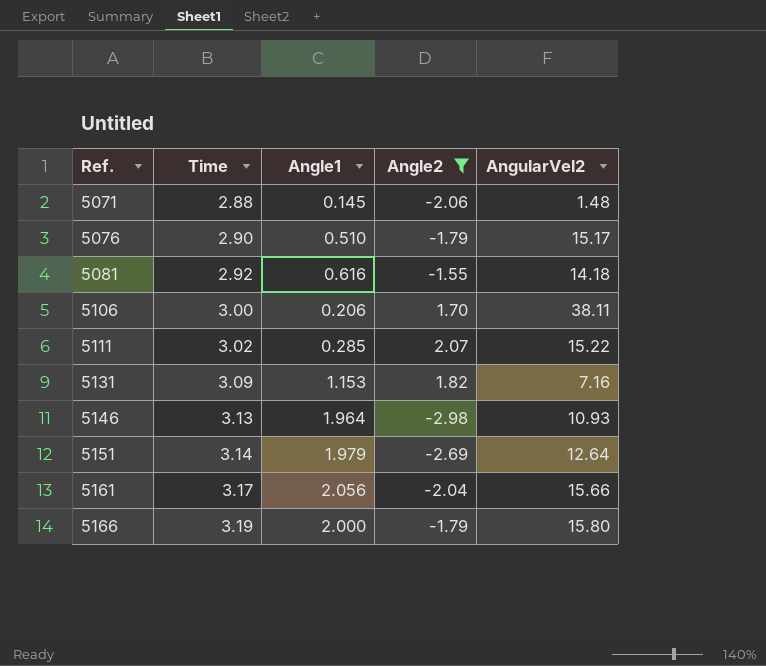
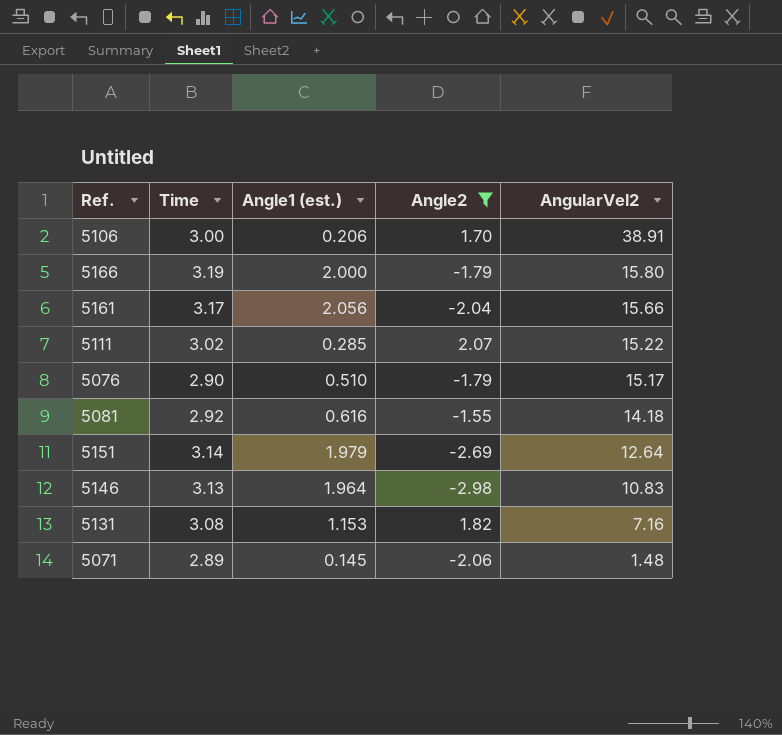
row order: Ref. ascending -> AngularVel2 descending
column name: Angle1 -> Angle1 (est.)
5106 | AngularVel2: 38.11 -> 38.91
5146 | AngularVel2: 10.93 -> 10.83
5131 | Time: 3.09 -> 3.08
5071 | Time: 2.88 -> 2.89

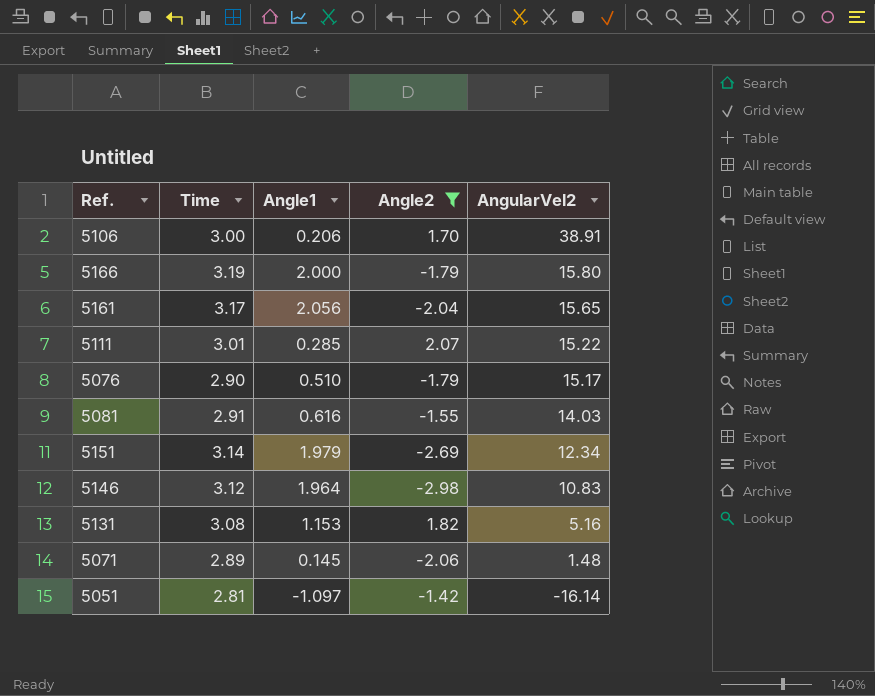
column name: Angle1 (est.) -> Angle1
5161 | AngularVel2: 15.66 -> 15.65
5111 | Time: 3.02 -> 3.01
5081 | Time: 2.92 -> 2.91
5081 | AngularVel2: 14.18 -> 14.03
5151 | AngularVel2: 12.64 -> 12.34
5146 | Time: 3.13 -> 3.12
5131 | AngularVel2: 7.16 -> 5.16
row 5051: none -> 2.81 | -1.097 | -1.42 | -16.14

